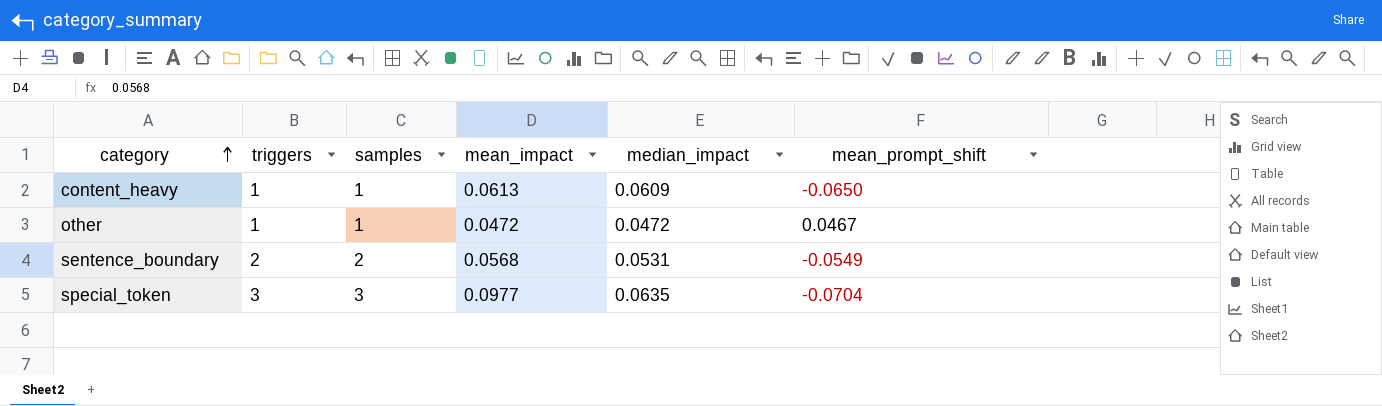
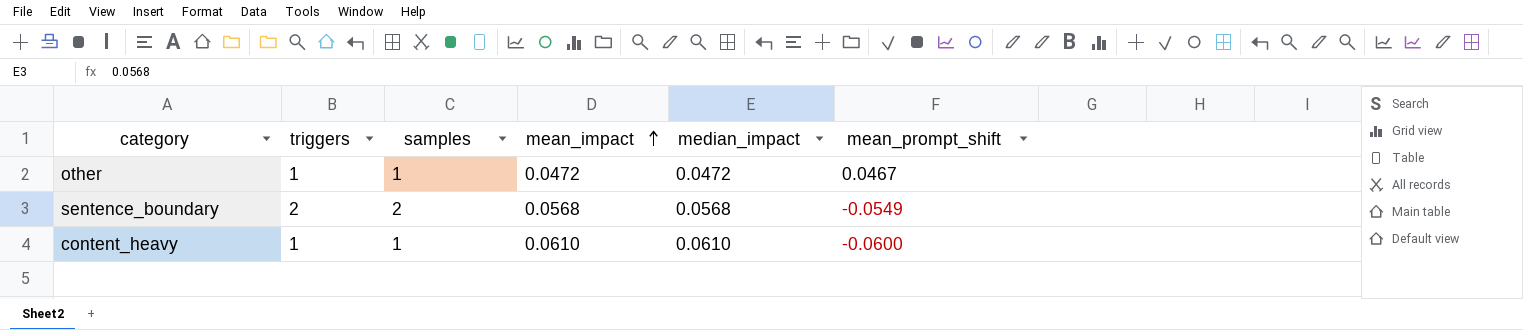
row order: category ascending -> mean_impact ascending
row special_token: 3 | 3 | 0.0977 | 0.0635 | -0.0704 -> none
sentence_boundary | median_impact: 0.0531 -> 0.0568
content_heavy | mean_impact: 0.0613 -> 0.0610
content_heavy | median_impact: 0.0609 -> 0.0610
content_heavy | mean_prompt_shift: -0.0650 -> -0.0600

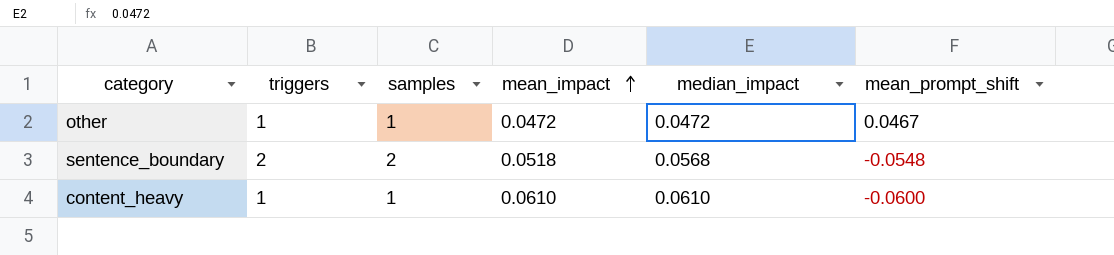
sentence_boundary | mean_impact: 0.0568 -> 0.0518
sentence_boundary | mean_prompt_shift: -0.0549 -> -0.0548

